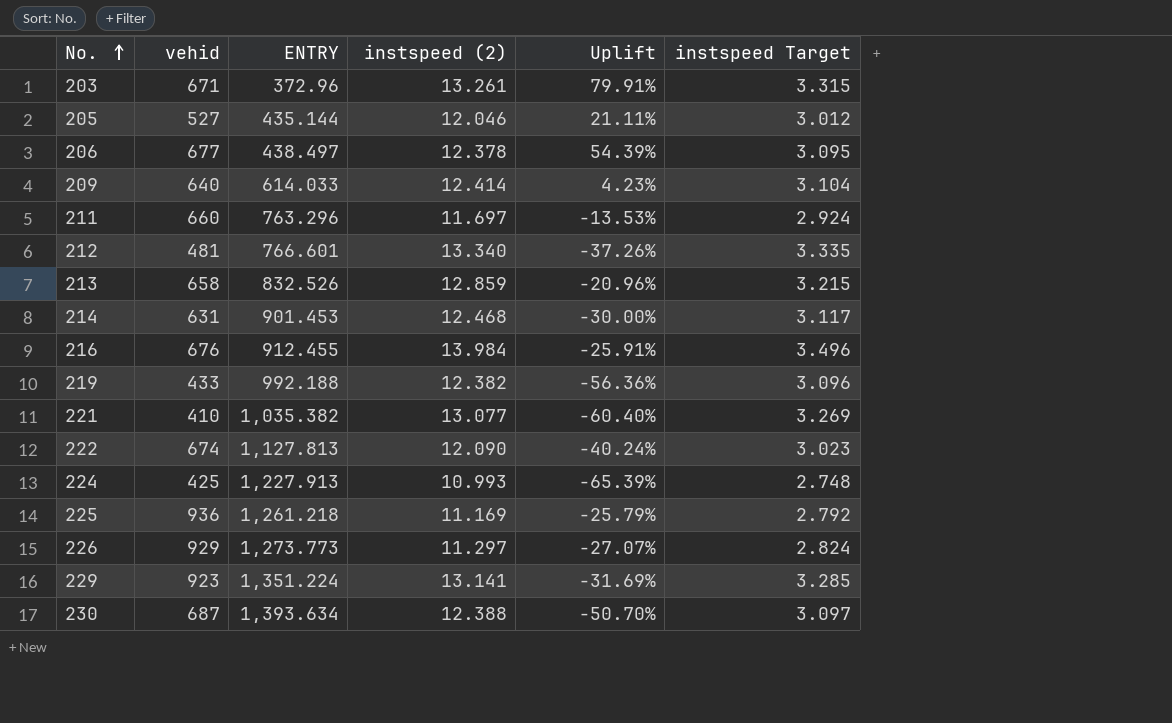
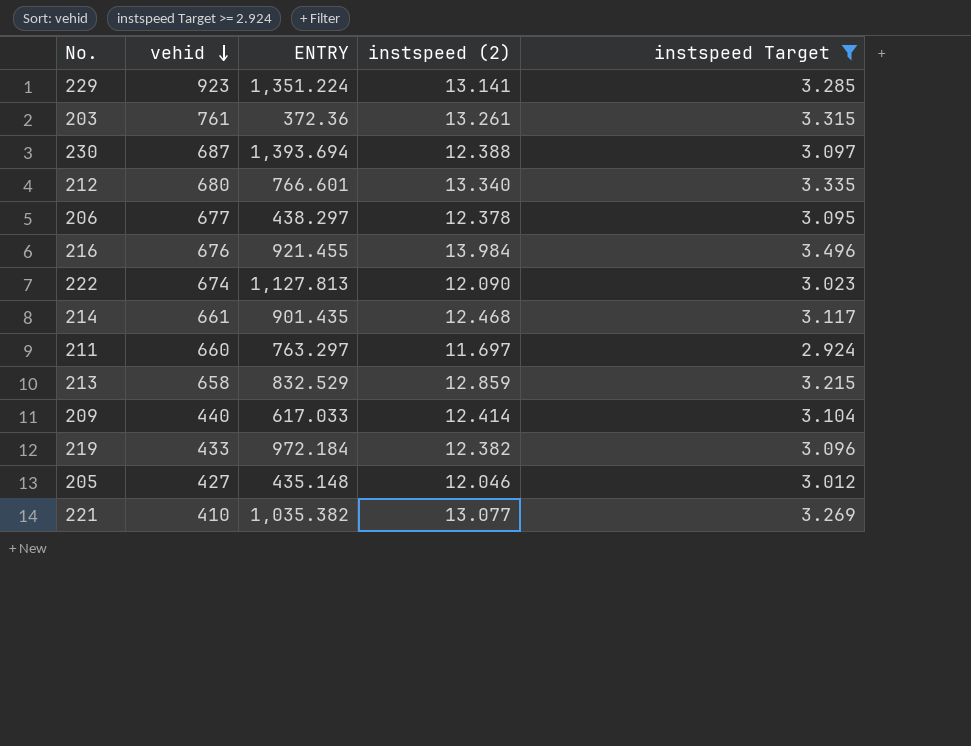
filter: none -> instspeed Target >= 2.924
row order: No. ascending -> vehid descending
column Uplift | formula: ([vehid] - [ENTRY]) / [ENTRY] -> none
203 | vehid: 671 -> 761
203 | ENTRY: 372.96 -> 372.36
230 | ENTRY: 1,393.634 -> 1,393.694
212 | vehid: 481 -> 680
206 | ENTRY: 438.497 -> 438.297
216 | ENTRY: 912.455 -> 921.455
214 | vehid: 631 -> 661
214 | ENTRY: 901.453 -> 901.435
211 | ENTRY: 763.296 -> 763.297
213 | ENTRY: 832.526 -> 832.529
209 | vehid: 640 -> 440
209 | ENTRY: 614.033 -> 617.033
219 | ENTRY: 992.188 -> 972.184
205 | vehid: 527 -> 427
205 | ENTRY: 435.144 -> 435.148

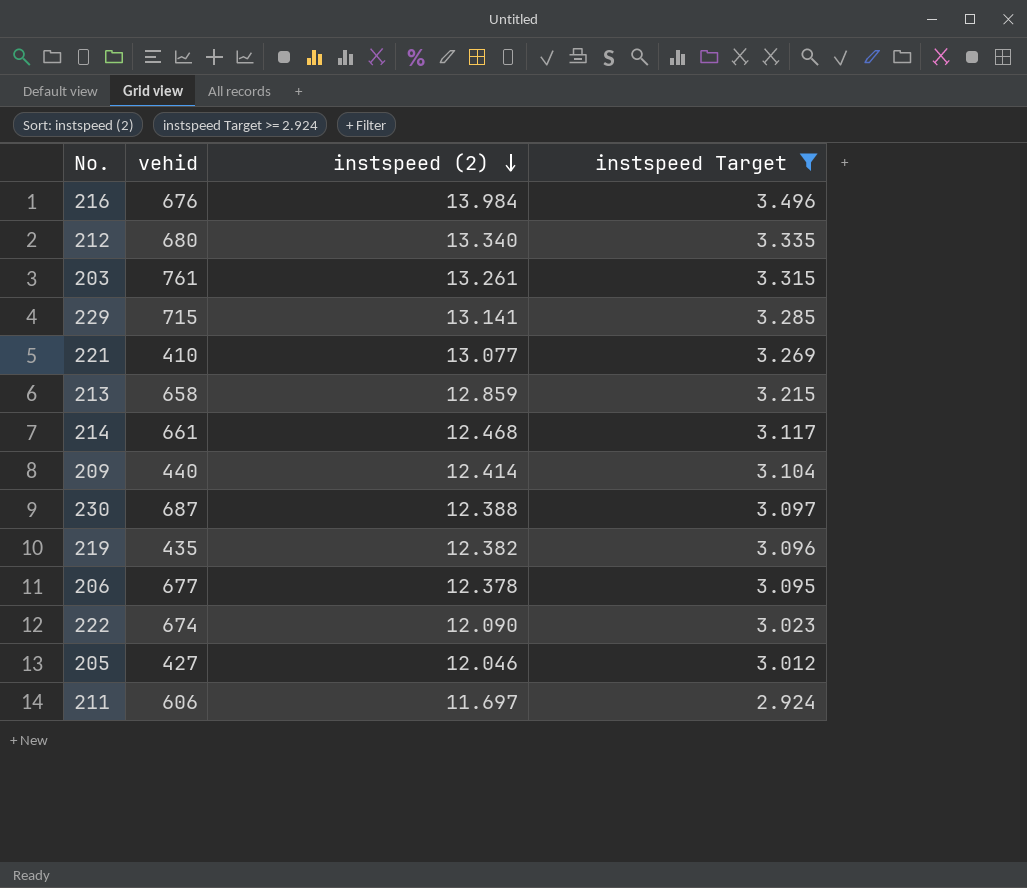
row order: vehid descending -> instspeed (2) descending
column ENTRY | position: 3 -> none
229 | vehid: 923 -> 715
219 | vehid: 433 -> 435
211 | vehid: 660 -> 606

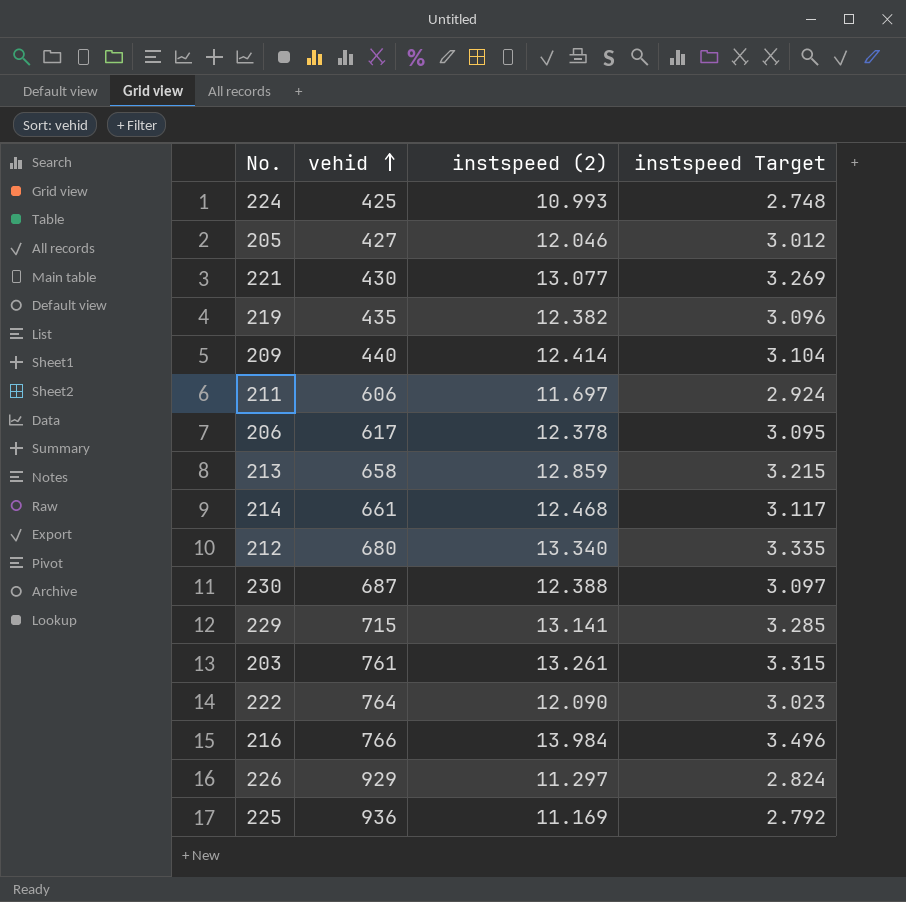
filter: instspeed Target >= 2.924 -> none
row order: instspeed (2) descending -> vehid ascending
221 | vehid: 410 -> 430
206 | vehid: 677 -> 617
222 | vehid: 674 -> 764
216 | vehid: 676 -> 766

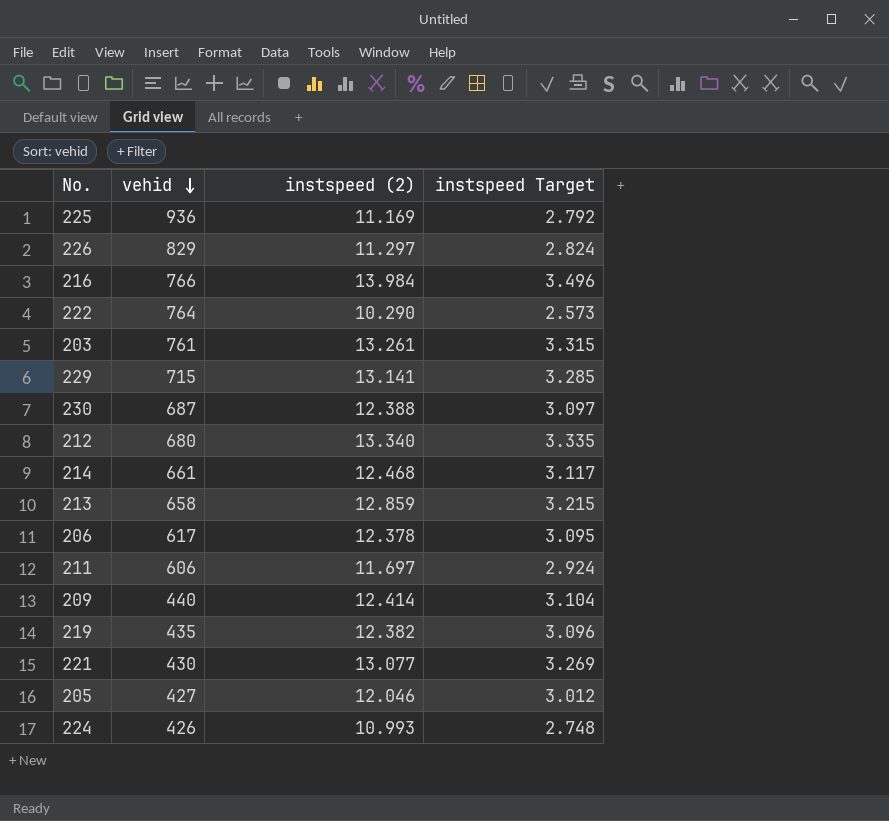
row order: vehid ascending -> vehid descending
226 | vehid: 929 -> 829
222 | instspeed (2): 12.090 -> 10.290
222 | instspeed Target: 3.023 -> 2.573
224 | vehid: 425 -> 426

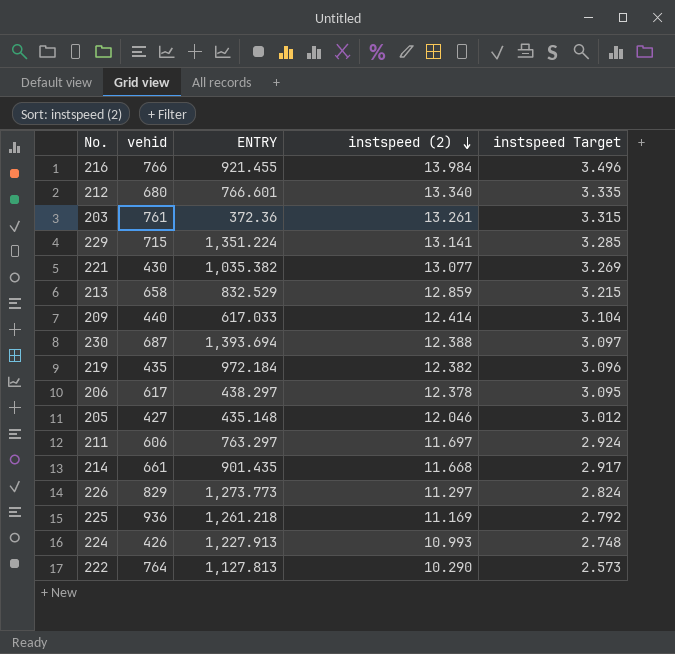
row order: vehid descending -> instspeed (2) descending
column ENTRY | position: none -> 3
214 | instspeed (2): 12.468 -> 11.668
214 | instspeed Target: 3.117 -> 2.917

